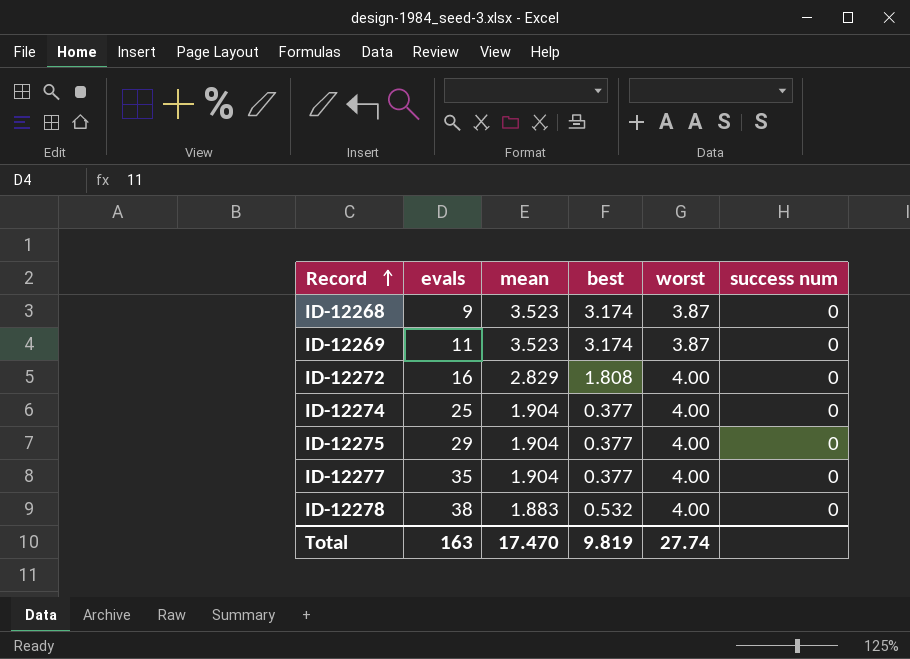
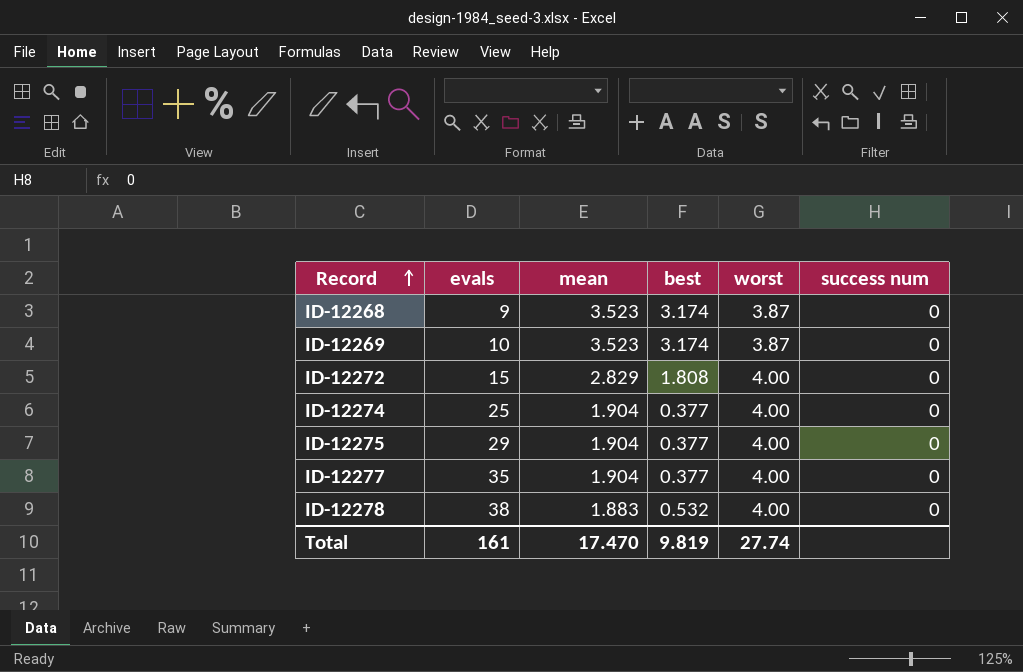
ID-12269 | evals: 11 -> 10
ID-12272 | evals: 16 -> 15
Total | evals: 163 -> 161

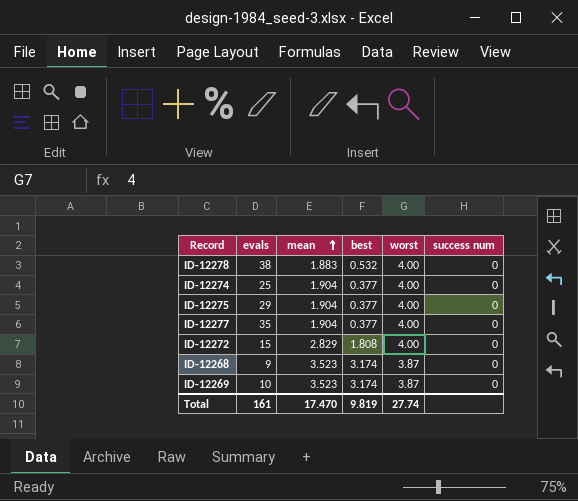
row order: Record ascending -> mean ascending

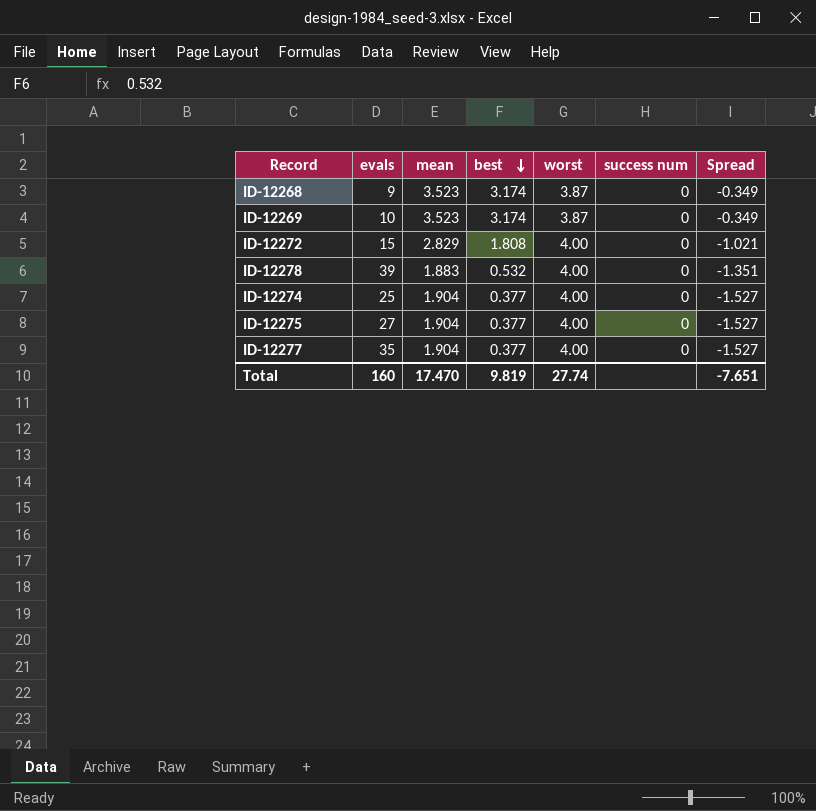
row order: mean ascending -> best descending
column Spread | formula: none -> [best] - [mean]
ID-12278 | evals: 38 -> 39
ID-12275 | evals: 29 -> 27
Total | evals: 161 -> 160

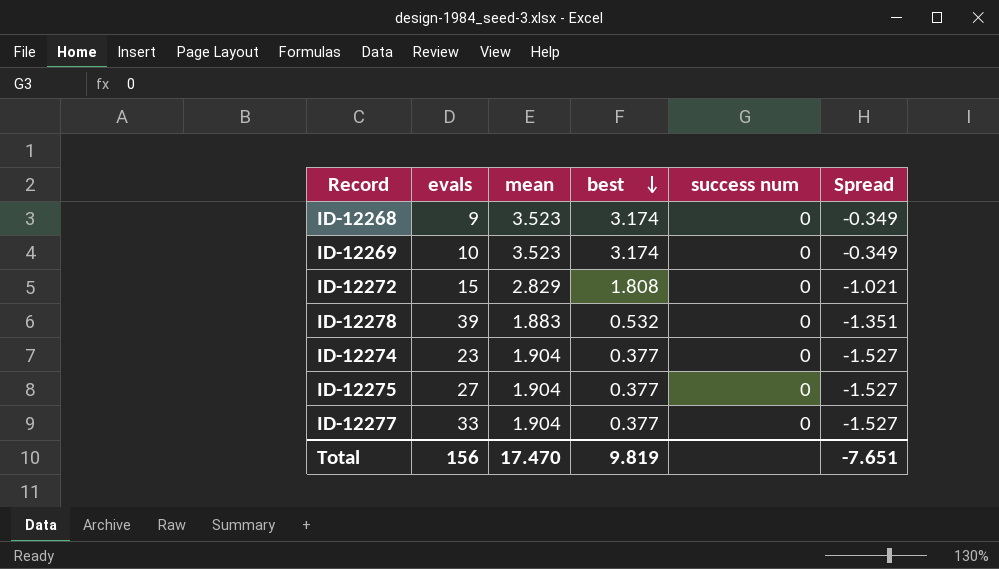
column worst | position: 5 -> none
ID-12274 | evals: 25 -> 23
ID-12277 | evals: 35 -> 33
Total | evals: 160 -> 156

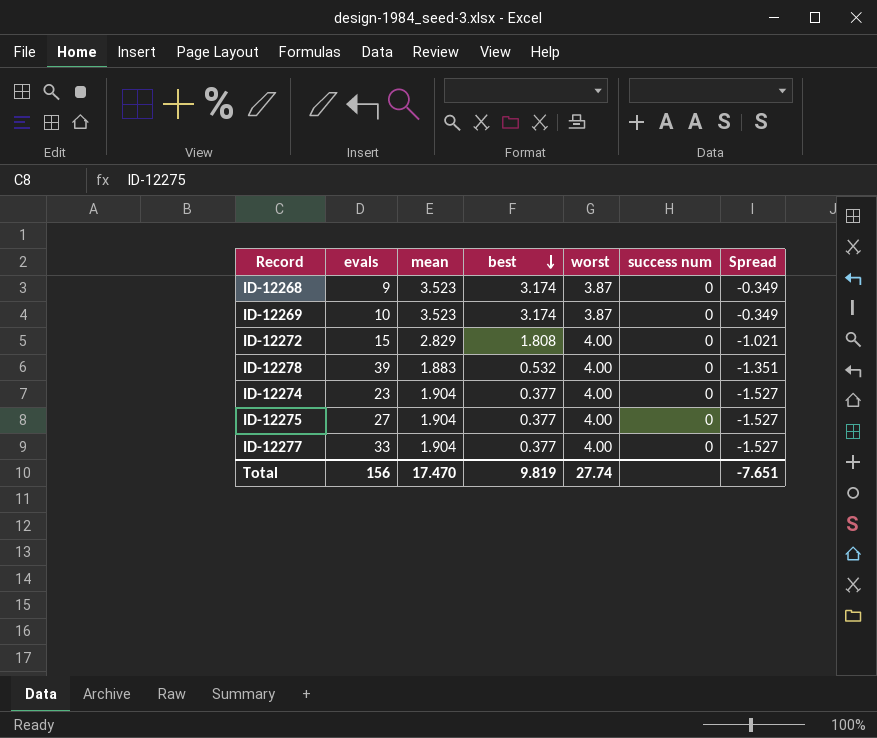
column worst | position: none -> 5

